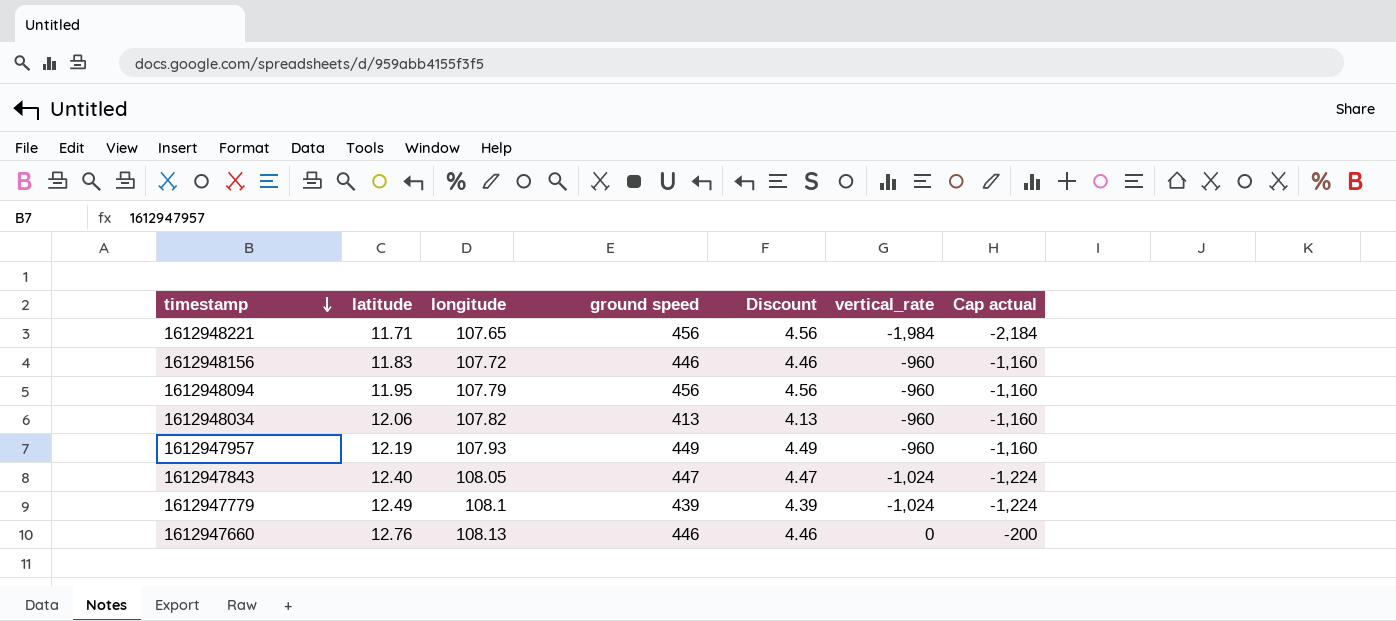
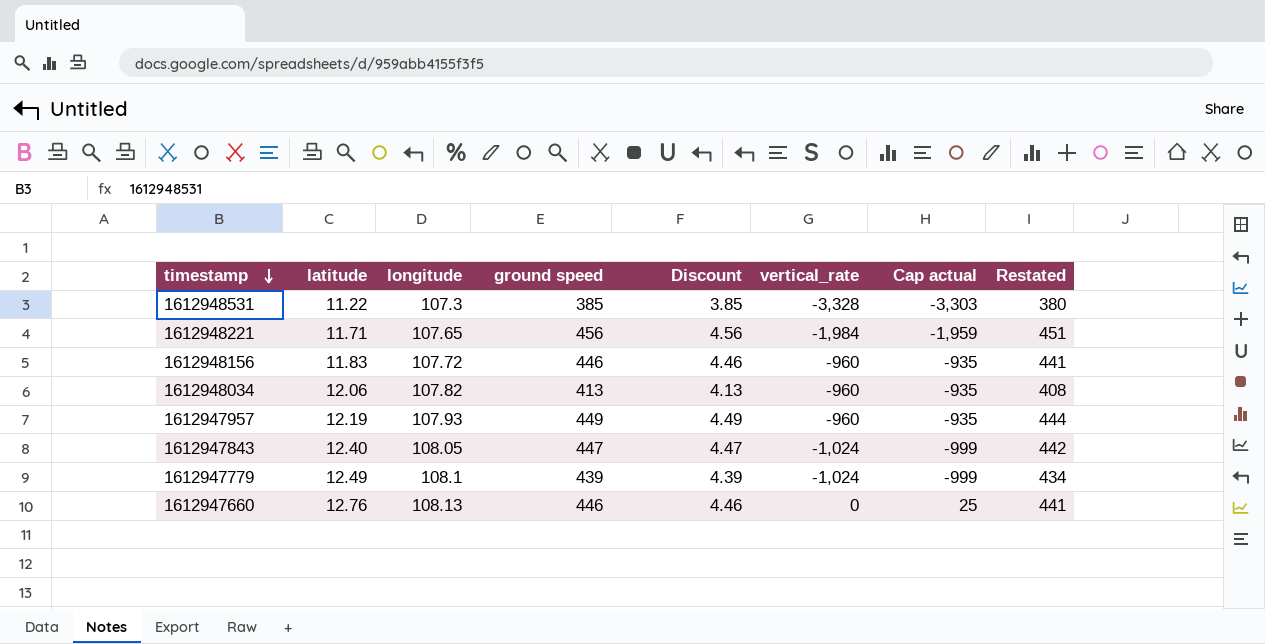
column Cap actual | formula: [vertical_rate] - 200 -> [vertical_rate] + 25
column Restated | formula: none -> [ground speed] - 5
row 1612948094: 11.95 | 107.79 | 456 | 4.56 | -960 | -1,160 -> none
row 1612948531: none -> 11.22 | 107.3 | 385 | 3.85 | -3,328 | -3,303 | 380

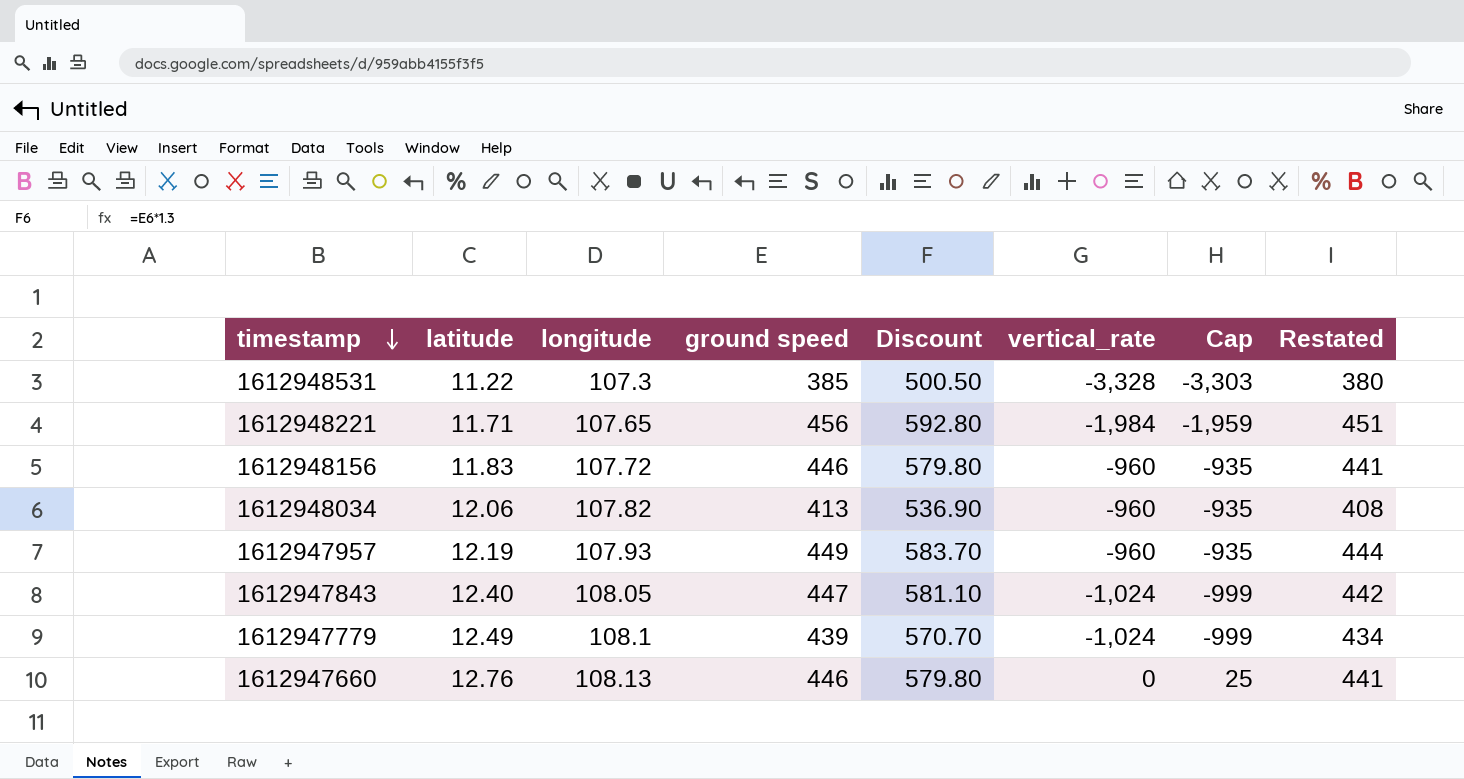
column Discount | formula: [ground speed] * 0.01 -> [ground speed] * 1.3
column name: Cap actual -> Cap

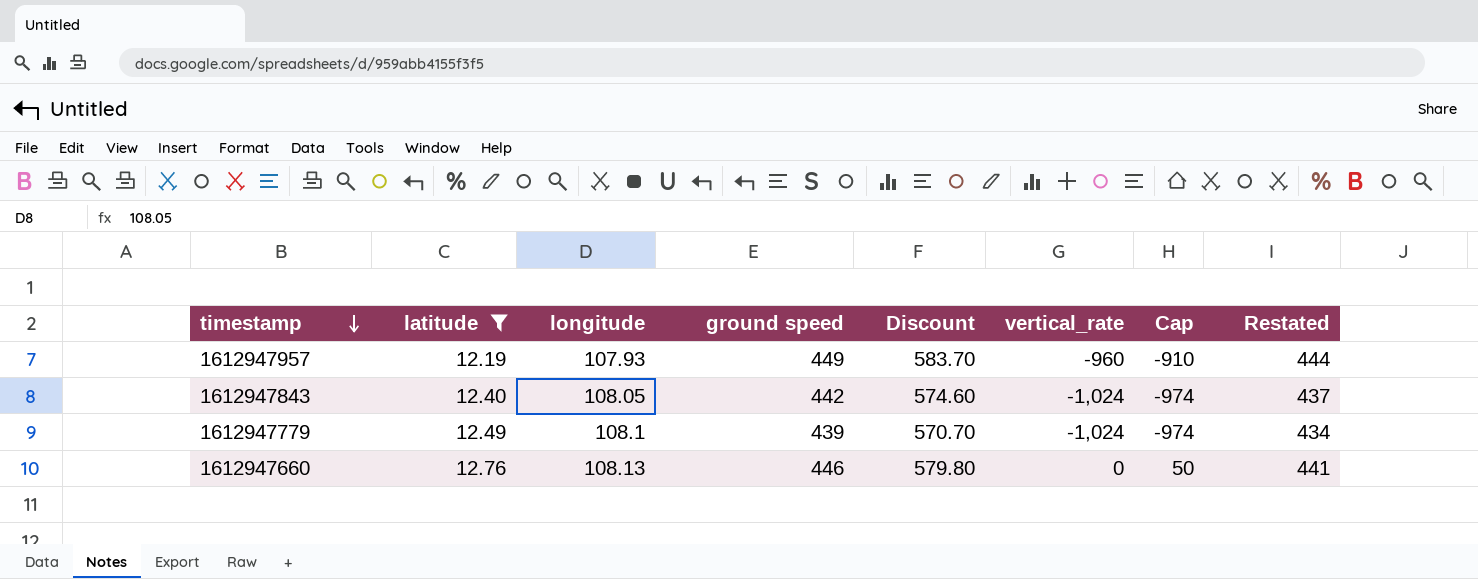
filter: none -> latitude >= 12.19
column Cap | formula: [vertical_rate] + 25 -> [vertical_rate] + 50
1612947843 | ground speed: 447 -> 442
1612947843 | Discount: 581.10 -> 574.60
1612947843 | Restated: 442 -> 437

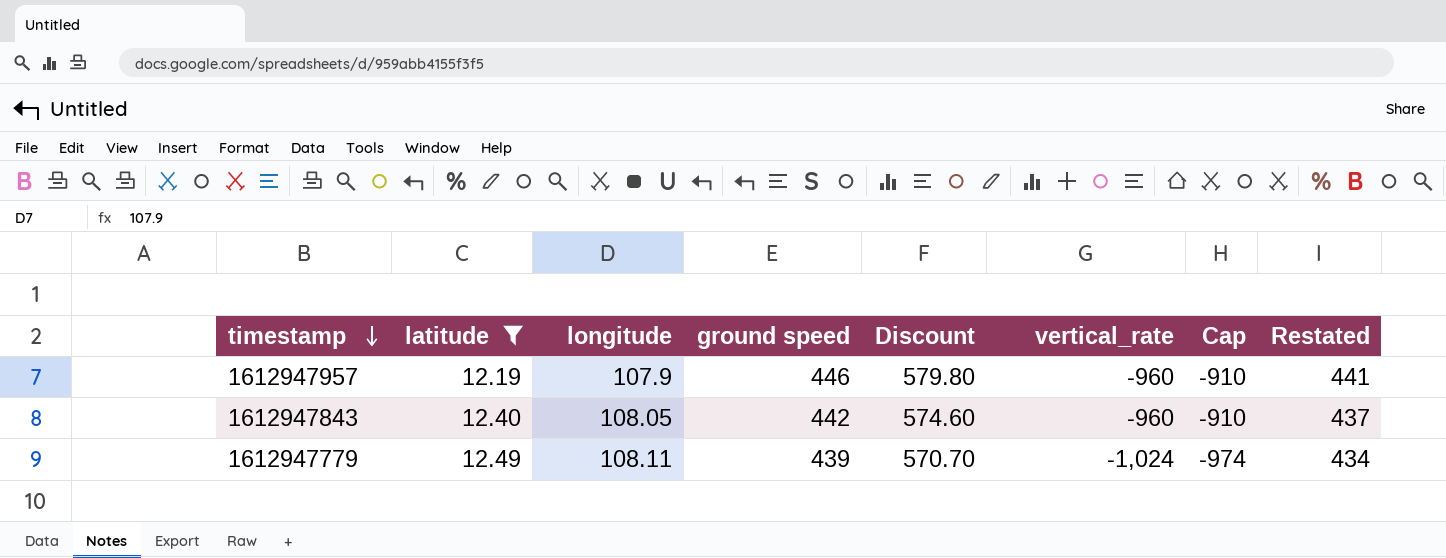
row 1612947660: 12.76 | 108.13 | 446 | 579.80 | 0 | 50 | 441 -> none
1612947957 | longitude: 107.93 -> 107.9
1612947957 | ground speed: 449 -> 446
1612947957 | Discount: 583.70 -> 579.80
1612947957 | Restated: 444 -> 441
1612947843 | vertical_rate: -1,024 -> -960
1612947843 | Cap: -974 -> -910
1612947779 | longitude: 108.1 -> 108.11

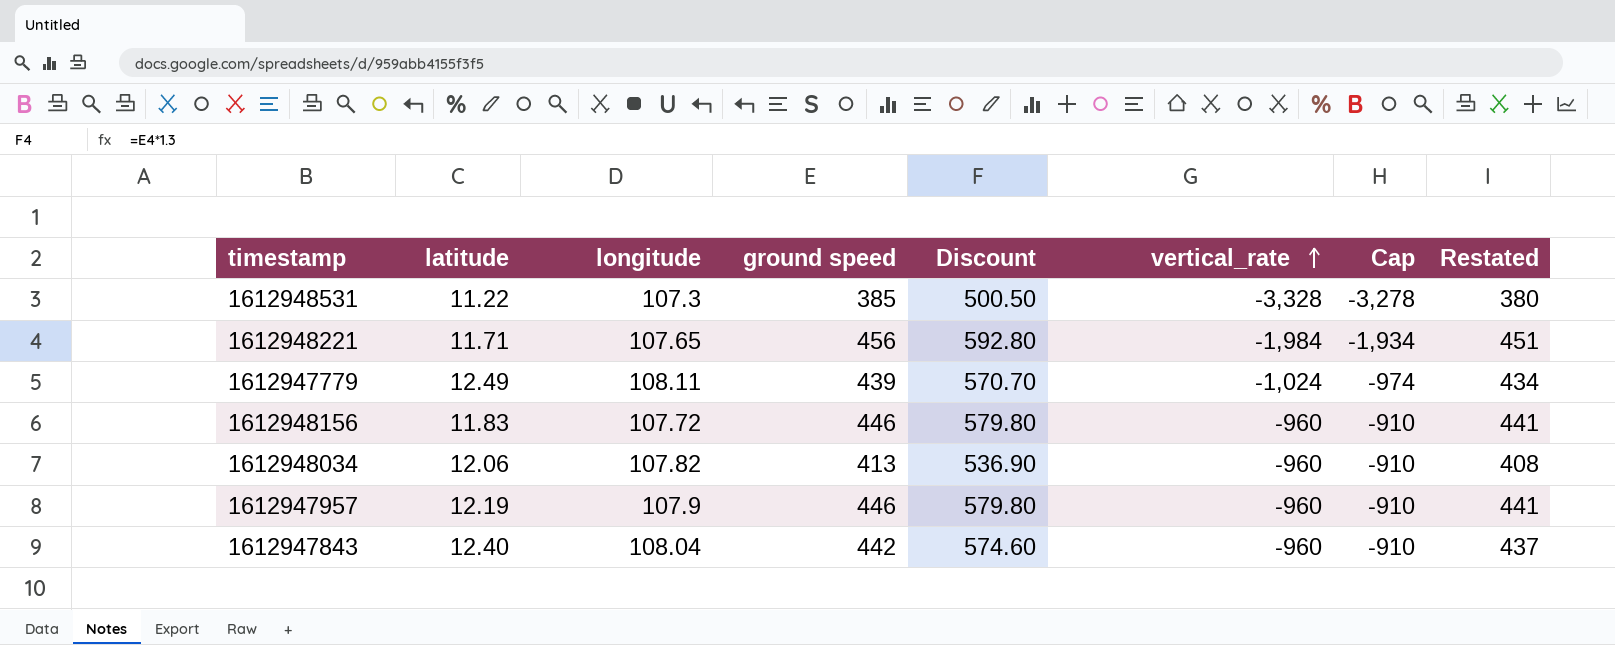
filter: latitude >= 12.19 -> none
row order: timestamp descending -> vertical_rate ascending
1612947843 | longitude: 108.05 -> 108.04

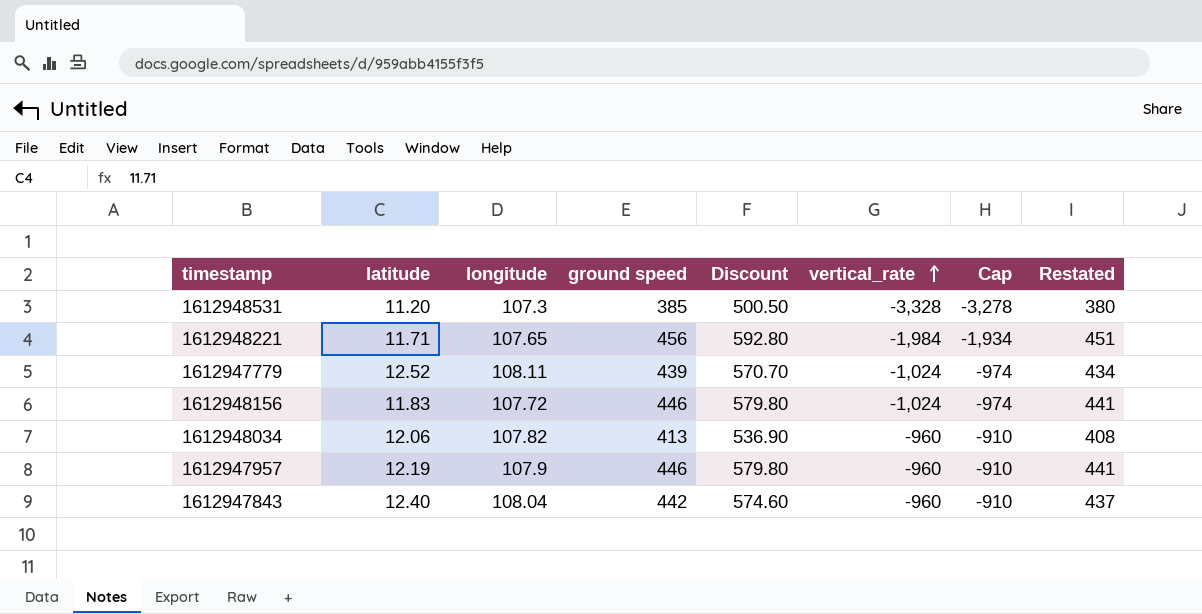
1612948531 | latitude: 11.22 -> 11.20
1612947779 | latitude: 12.49 -> 12.52
1612948156 | vertical_rate: -960 -> -1,024
1612948156 | Cap: -910 -> -974

